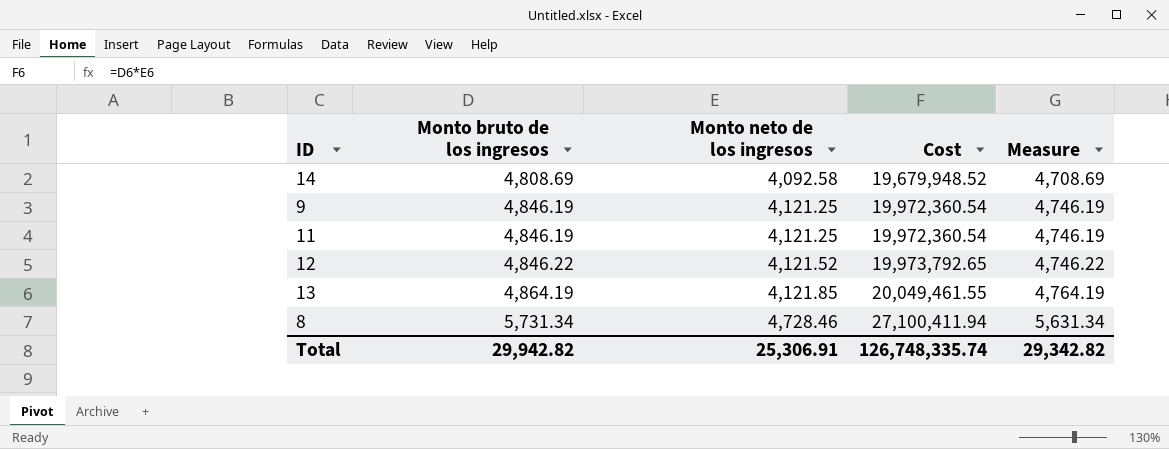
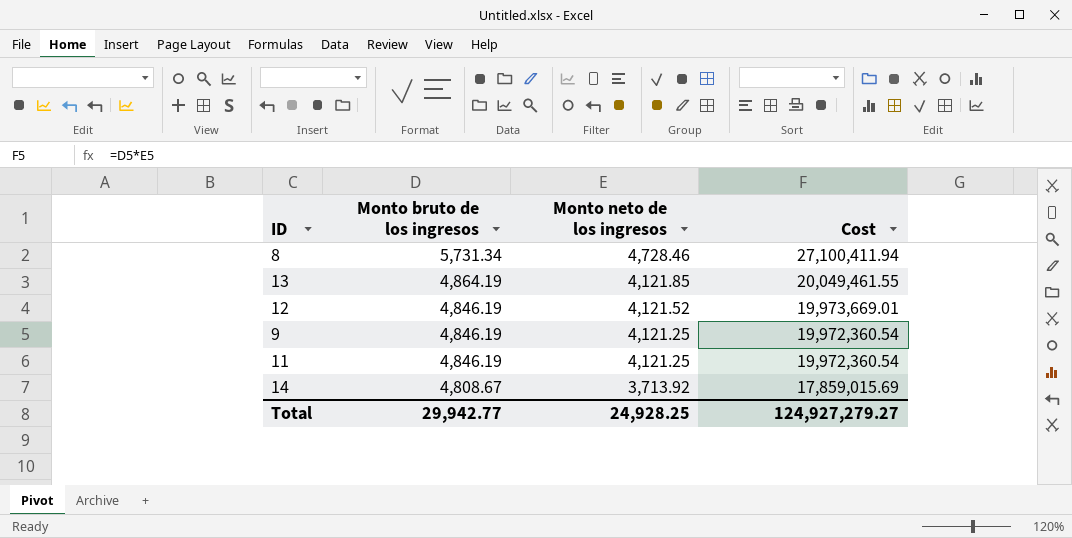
row order: Monto bruto de los ingresos ascending -> Monto bruto de los ingresos descending
column Measure | formula: [Monto bruto de los ingresos] - 100 -> none
12 | Monto bruto de los ingresos: 4,846.22 -> 4,846.19
12 | Cost: 19,973,792.65 -> 19,973,669.01
14 | Monto bruto de los ingresos: 4,808.69 -> 4,808.67
14 | Monto neto de los ingresos: 4,092.58 -> 3,713.92
14 | Cost: 19,679,948.52 -> 17,859,015.69
Total | Monto bruto de los ingresos: 29,942.82 -> 29,942.77
Total | Monto neto de los ingresos: 25,306.91 -> 24,928.25
Total | Cost: 126,748,335.74 -> 124,927,279.27

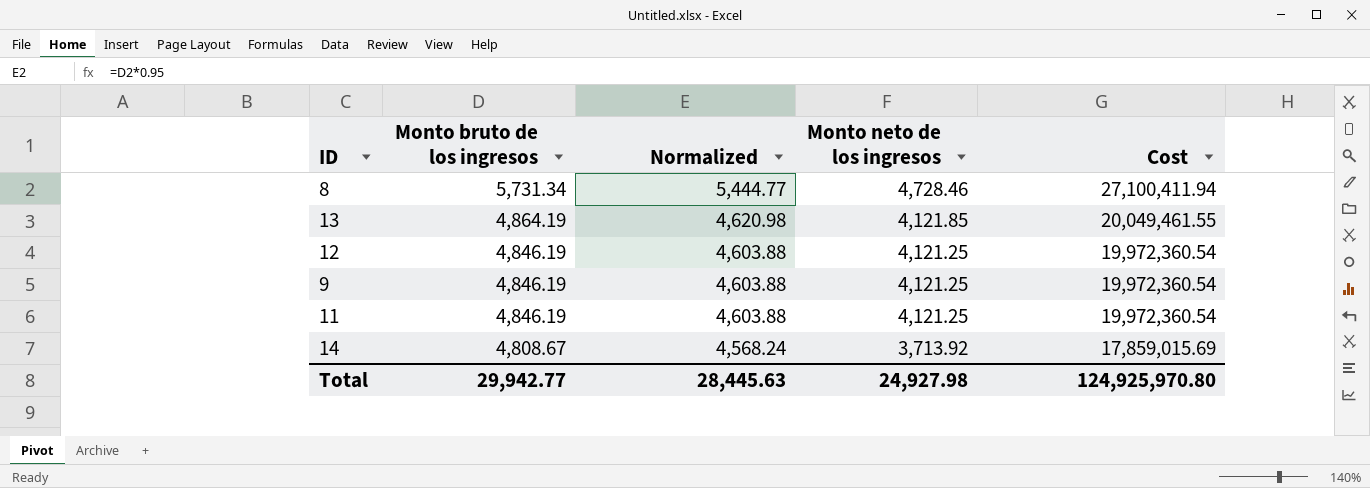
column Normalized | formula: none -> [Monto bruto de los ingresos] * 0.95
12 | Monto neto de los ingresos: 4,121.52 -> 4,121.25
12 | Cost: 19,973,669.01 -> 19,972,360.54
Total | Monto neto de los ingresos: 24,928.25 -> 24,927.98
Total | Cost: 124,927,279.27 -> 124,925,970.80

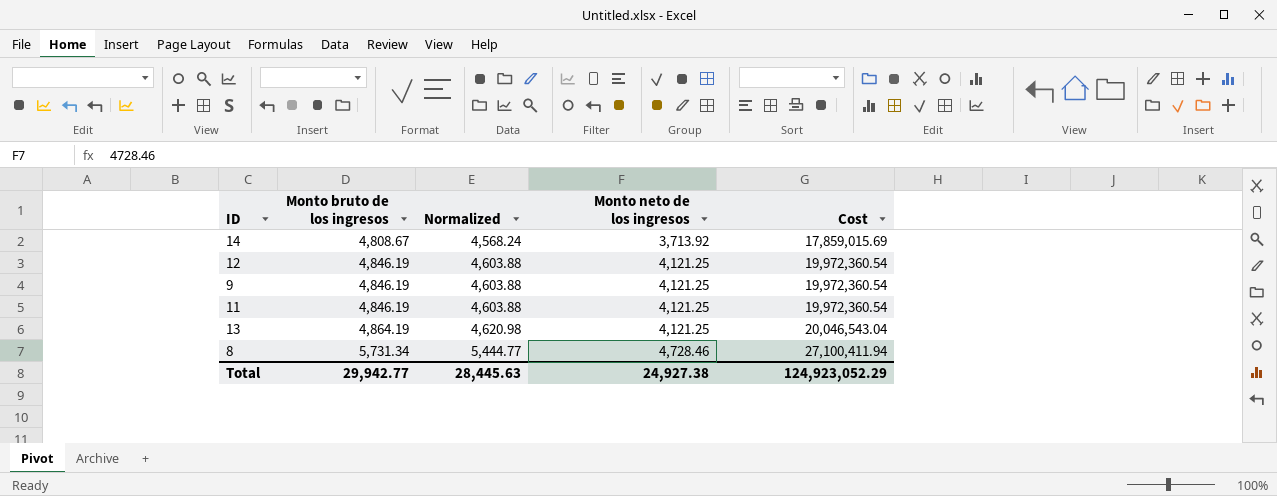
row order: Monto bruto de los ingresos descending -> Monto bruto de los ingresos ascending
13 | Monto neto de los ingresos: 4,121.85 -> 4,121.25
13 | Cost: 20,049,461.55 -> 20,046,543.04
Total | Monto neto de los ingresos: 24,927.98 -> 24,927.38
Total | Cost: 124,925,970.80 -> 124,923,052.29

